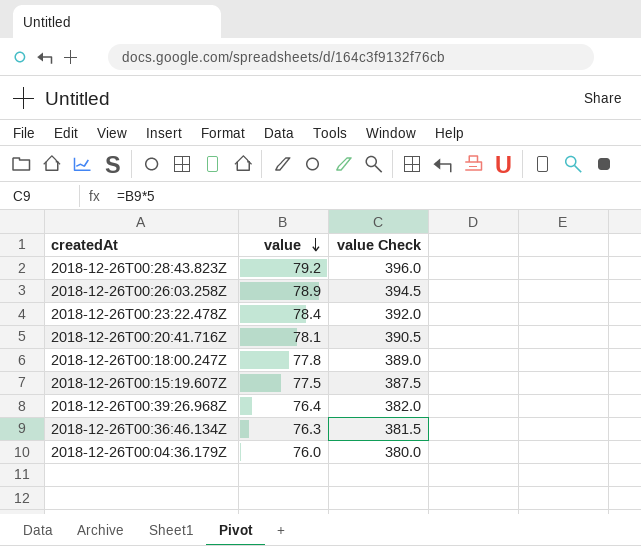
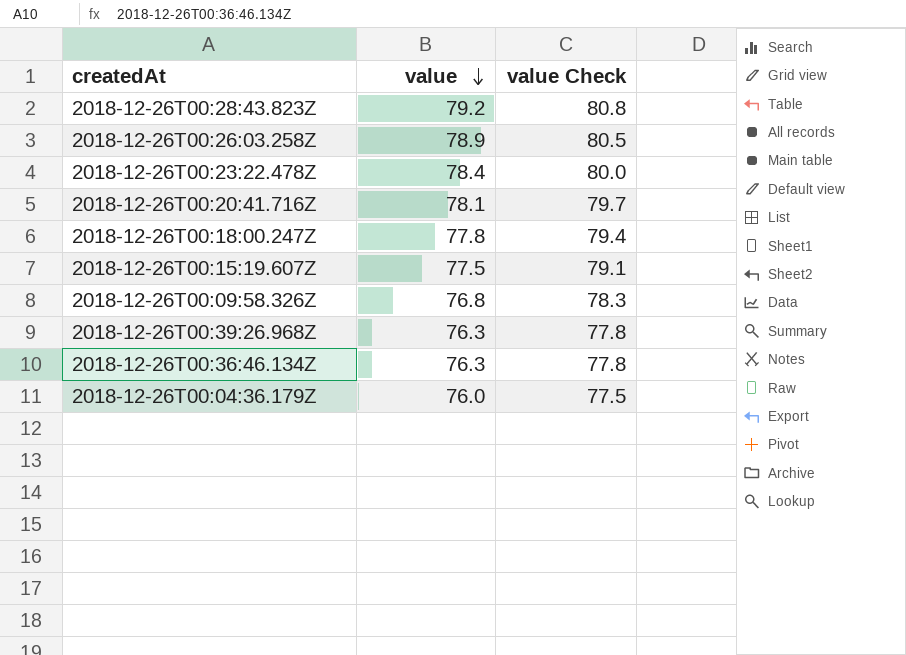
column value Check | formula: [value] * 5 -> [value] * 1.02
row 2018-12-26T00:09:58.326Z: none -> 76.8 | 78.3
2018-12-26T00:39:26.968Z | value: 76.4 -> 76.3

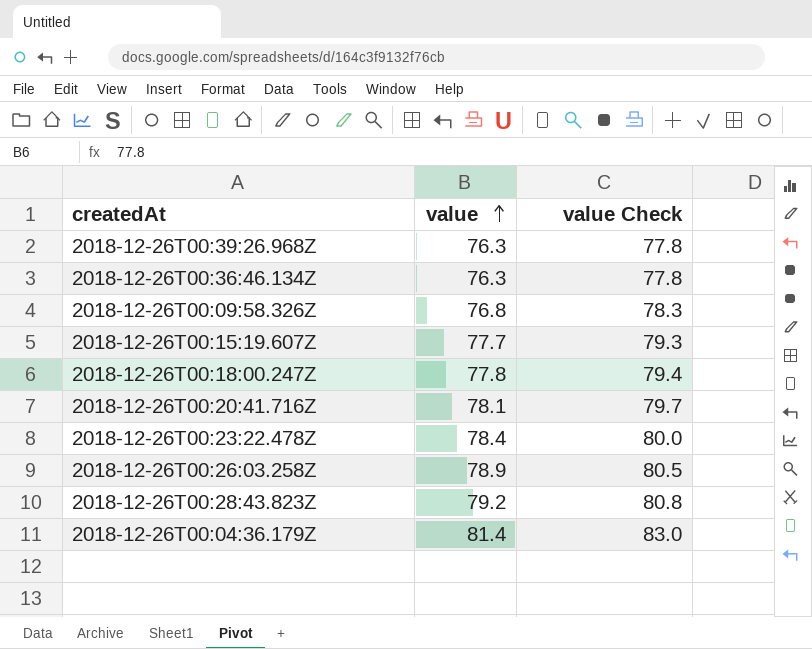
row order: value descending -> value ascending
2018-12-26T00:15:19.607Z | value: 77.5 -> 77.7
2018-12-26T00:15:19.607Z | value Check: 79.1 -> 79.3
2018-12-26T00:04:36.179Z | value: 76.0 -> 81.4
2018-12-26T00:04:36.179Z | value Check: 77.5 -> 83.0

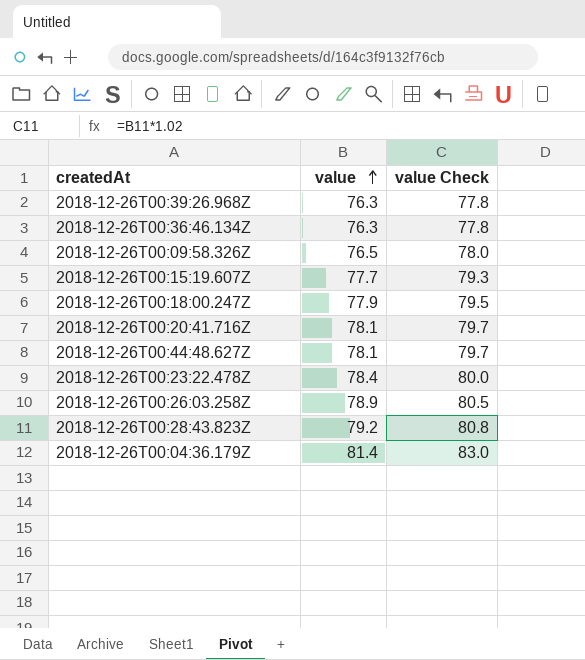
2018-12-26T00:09:58.326Z | value: 76.8 -> 76.5
2018-12-26T00:09:58.326Z | value Check: 78.3 -> 78.0
2018-12-26T00:18:00.247Z | value: 77.8 -> 77.9
2018-12-26T00:18:00.247Z | value Check: 79.4 -> 79.5
row 2018-12-26T00:44:48.627Z: none -> 78.1 | 79.7

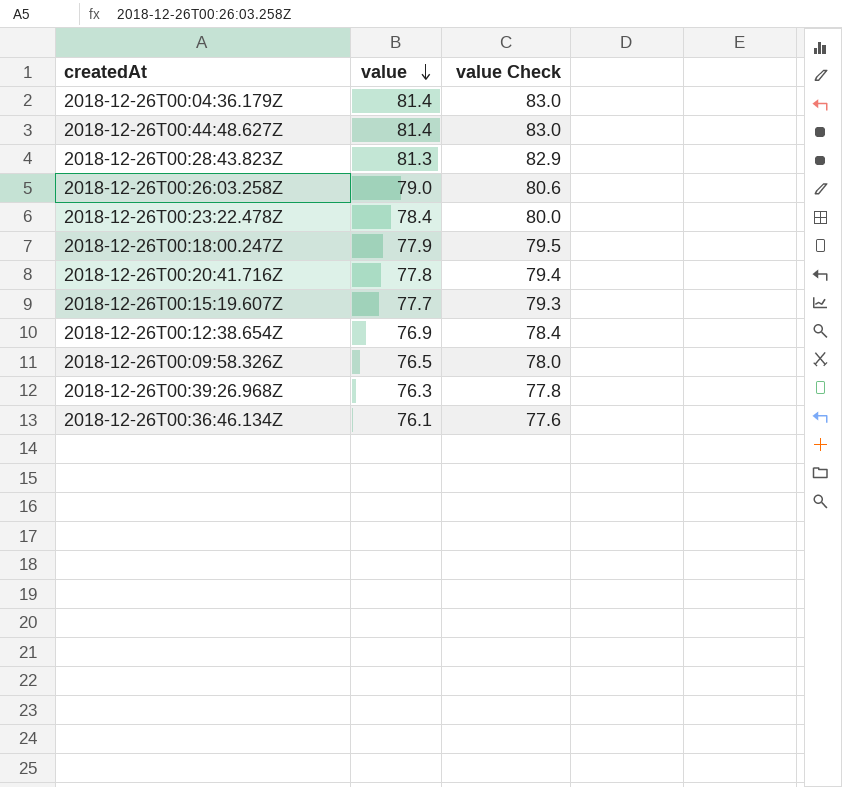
row order: value ascending -> value descending
2018-12-26T00:44:48.627Z | value: 78.1 -> 81.4
2018-12-26T00:44:48.627Z | value Check: 79.7 -> 83.0
2018-12-26T00:28:43.823Z | value: 79.2 -> 81.3
2018-12-26T00:28:43.823Z | value Check: 80.8 -> 82.9
2018-12-26T00:26:03.258Z | value: 78.9 -> 79.0
2018-12-26T00:26:03.258Z | value Check: 80.5 -> 80.6
2018-12-26T00:20:41.716Z | value: 78.1 -> 77.8
2018-12-26T00:20:41.716Z | value Check: 79.7 -> 79.4
row 2018-12-26T00:12:38.654Z: none -> 76.9 | 78.4
2018-12-26T00:36:46.134Z | value: 76.3 -> 76.1
2018-12-26T00:36:46.134Z | value Check: 77.8 -> 77.6

